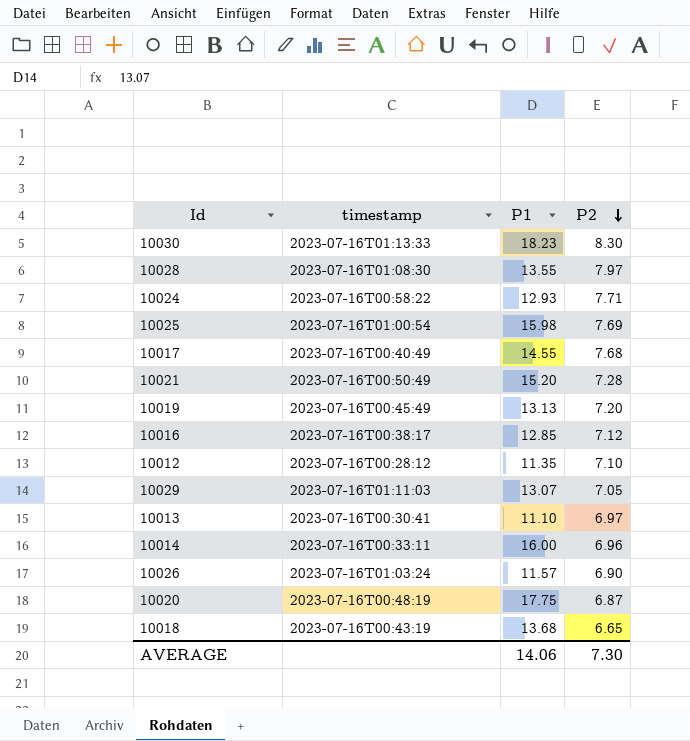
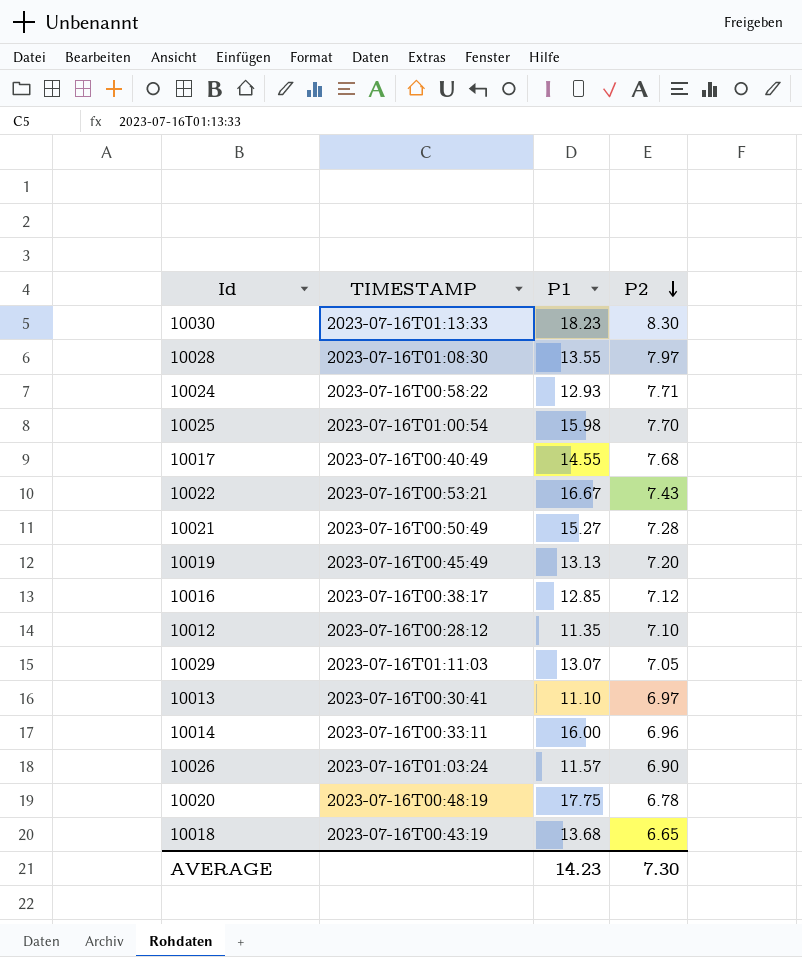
column name: timestamp -> TIMESTAMP
10025 | P2: 7.69 -> 7.70
row 10022: none -> 2023-07-16T00:53:21 | 16.67 | 7.43
10021 | P1: 15.20 -> 15.27
10020 | P2: 6.87 -> 6.78
AVERAGE | P1: 14.06 -> 14.23

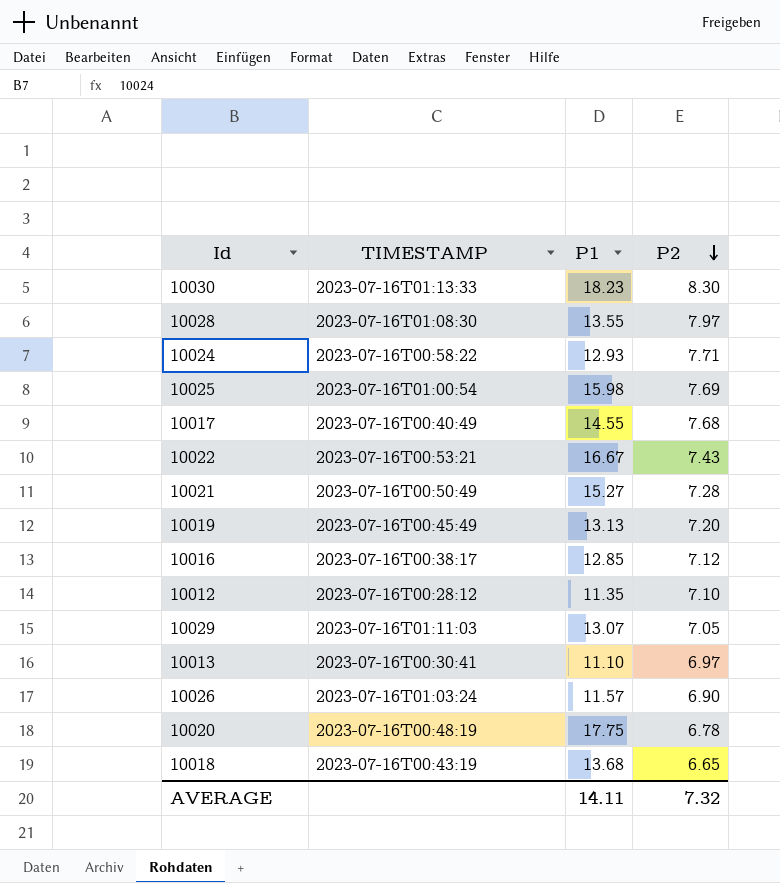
row 10014: 2023-07-16T00:33:11 | 16.00 | 6.96 -> none
10025 | P2: 7.70 -> 7.69
AVERAGE | P1: 14.23 -> 14.11
AVERAGE | P2: 7.30 -> 7.32

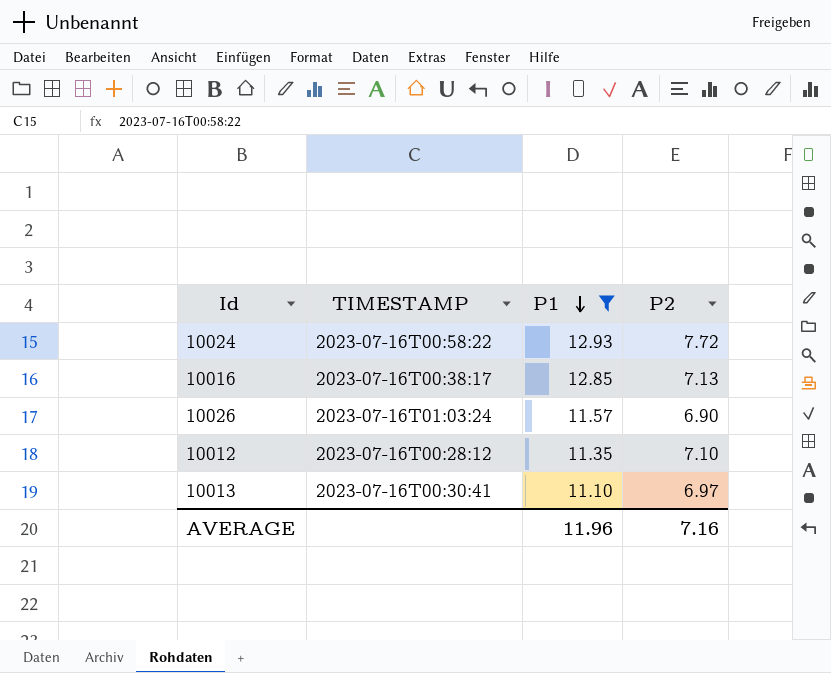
filter: none -> P1 <= 12.93
row order: P2 descending -> P1 descending
10024 | P2: 7.71 -> 7.72
10016 | P2: 7.12 -> 7.13
AVERAGE | P1: 14.11 -> 11.96
AVERAGE | P2: 7.32 -> 7.16

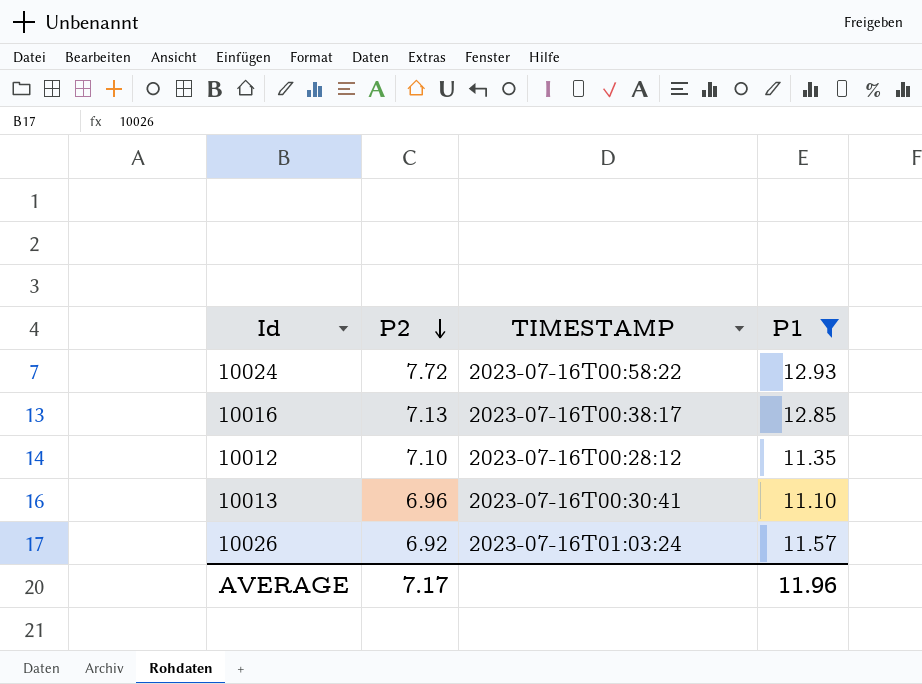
row order: P1 descending -> P2 descending
column P2 | position: 4 -> 2
10013 | P2: 6.97 -> 6.96
10026 | P2: 6.90 -> 6.92
AVERAGE | P2: 7.16 -> 7.17

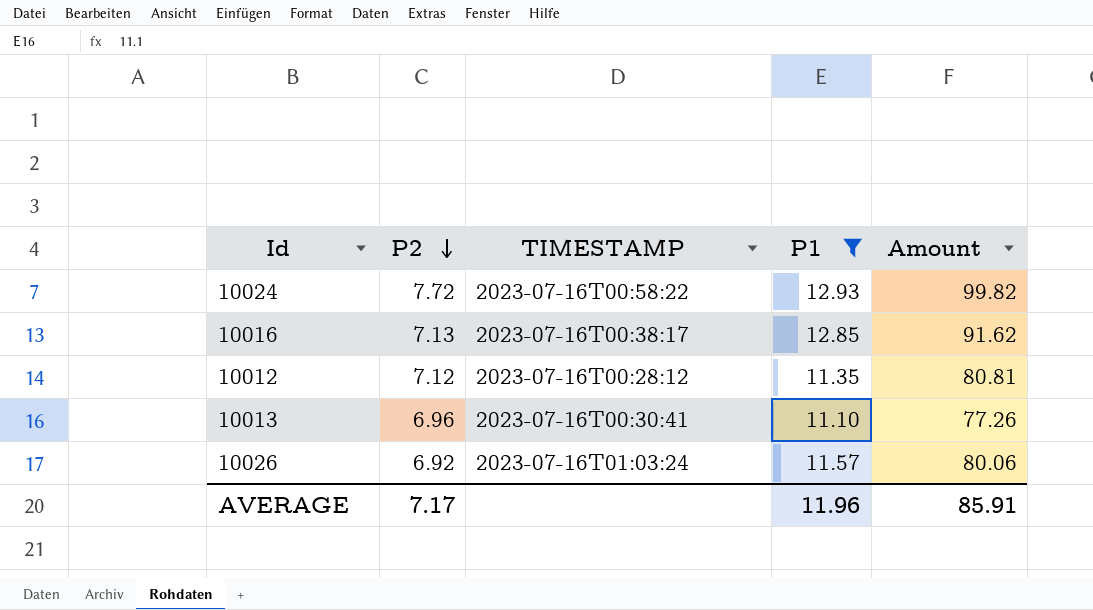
column Amount | formula: none -> [P2] * [P1]
10012 | P2: 7.10 -> 7.12

